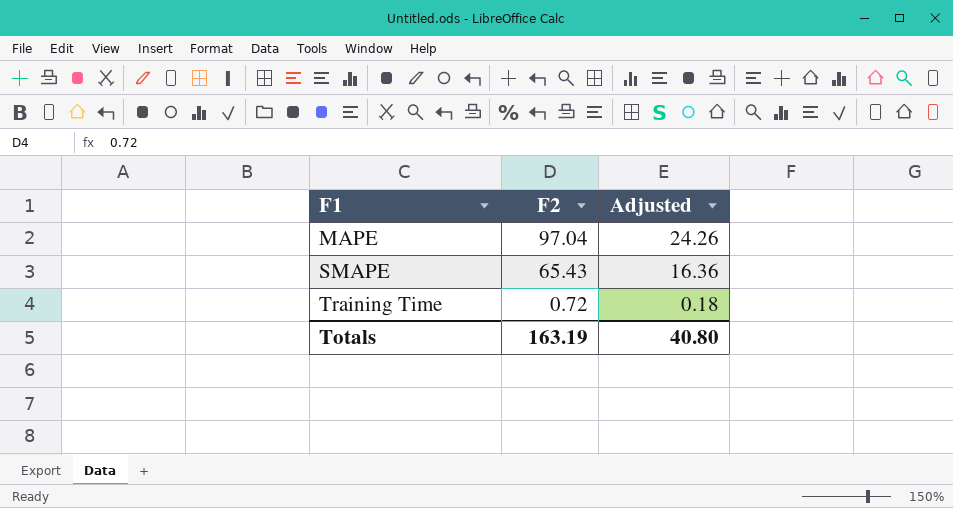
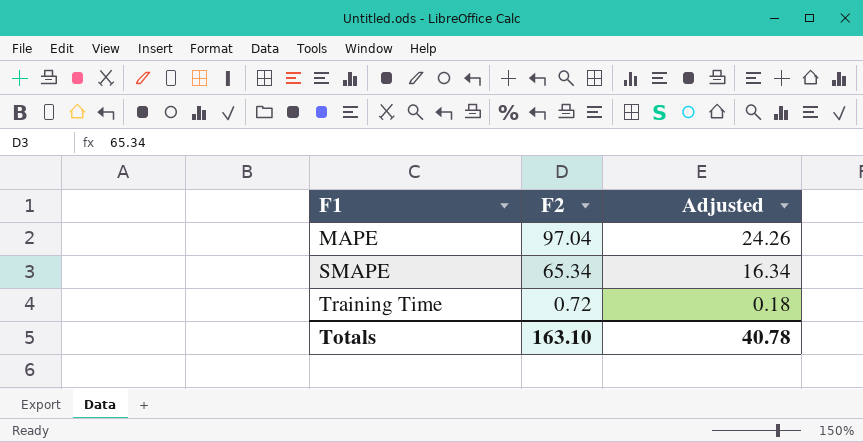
SMAPE | F2: 65.43 -> 65.34
SMAPE | Adjusted: 16.36 -> 16.34
Totals | F2: 163.19 -> 163.10
Totals | Adjusted: 40.80 -> 40.78

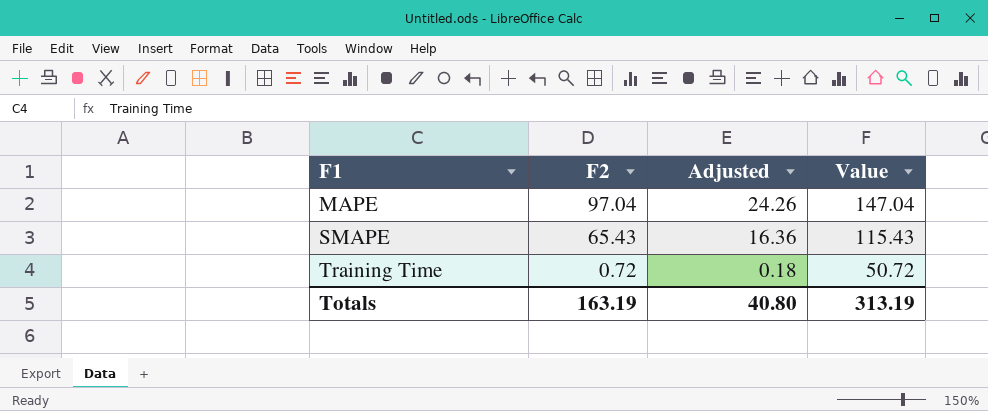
column Value | formula: none -> [F2] + 50
SMAPE | F2: 65.34 -> 65.43
SMAPE | Adjusted: 16.34 -> 16.36
Totals | F2: 163.10 -> 163.19
Totals | Adjusted: 40.78 -> 40.80

